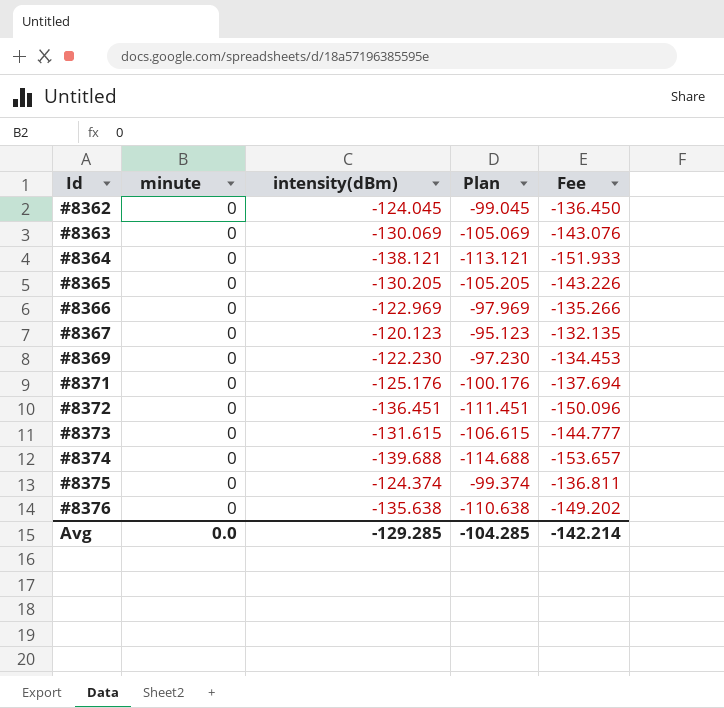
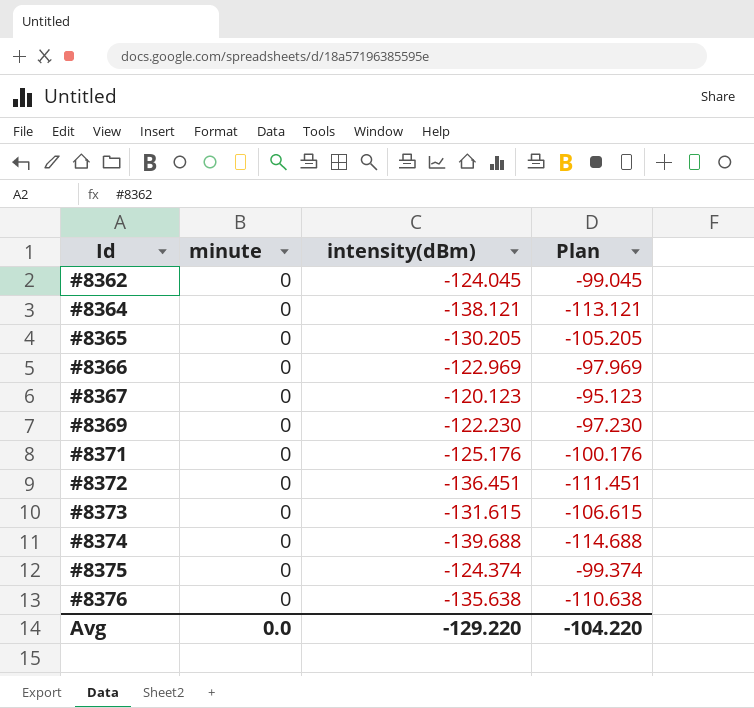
column Fee | formula: [intensity(dBm)] * 1.1 -> none
row #8363: 0 | -130.069 | -105.069 | -143.076 -> none
Avg | intensity(dBm): -129.285 -> -129.220
Avg | Plan: -104.285 -> -104.220

